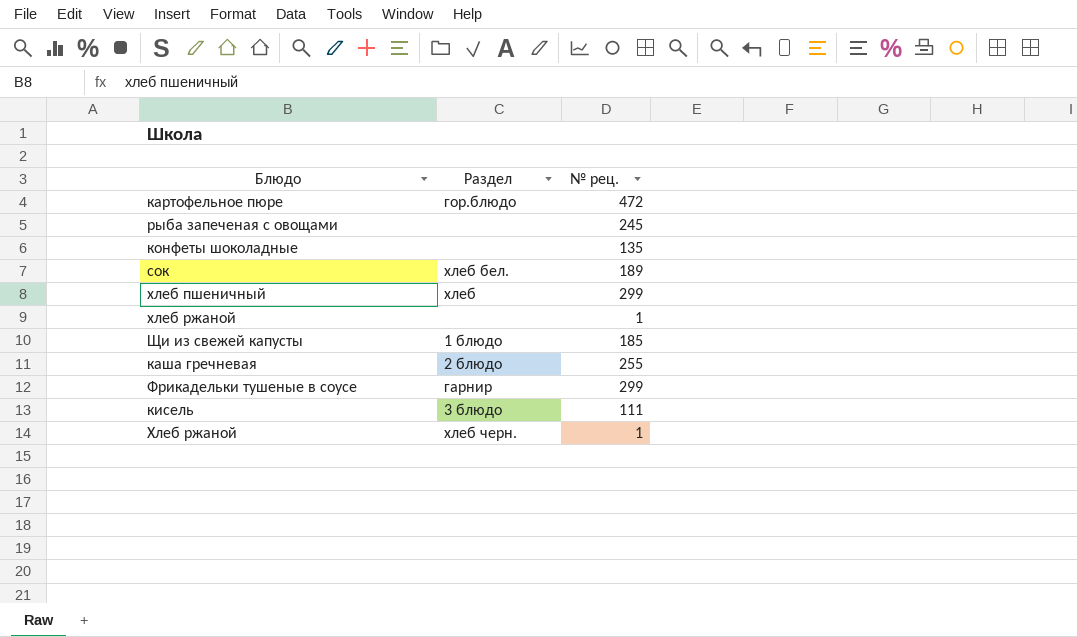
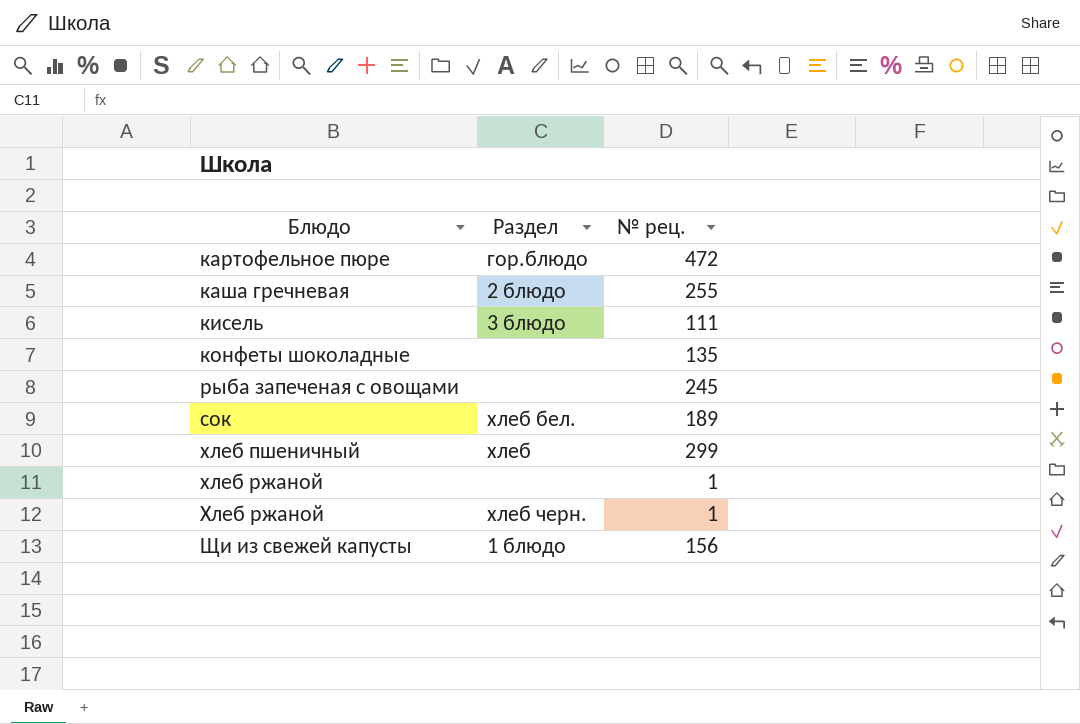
row order: none -> Блюдо ascending
row Фрикадельки тушеные в соусе: гарнир | 299 -> none
Щи из свежей капусты | № рец.: 185 -> 156

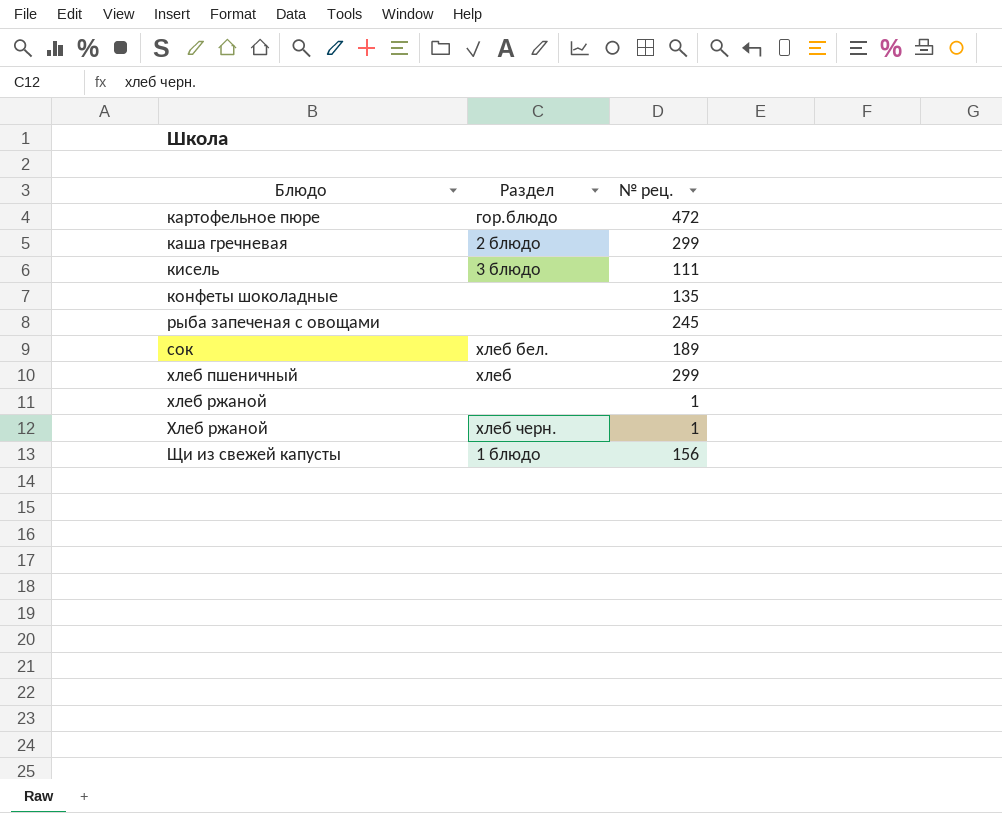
каша гречневая | № рец.: 255 -> 299

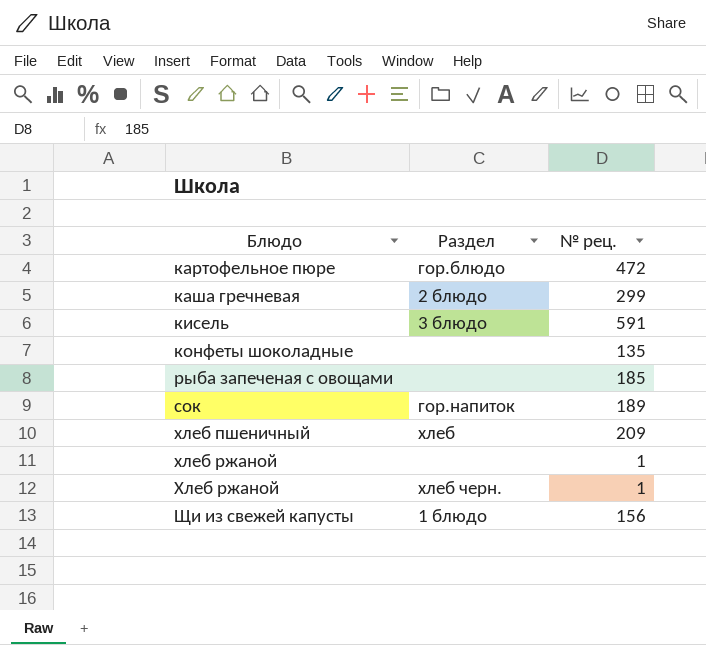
кисель | № рец.: 111 -> 591
рыба запеченая с овощами | № рец.: 245 -> 185
сок | Раздел: хлеб бел. -> гор.напиток
хлеб пшеничный | № рец.: 299 -> 209

